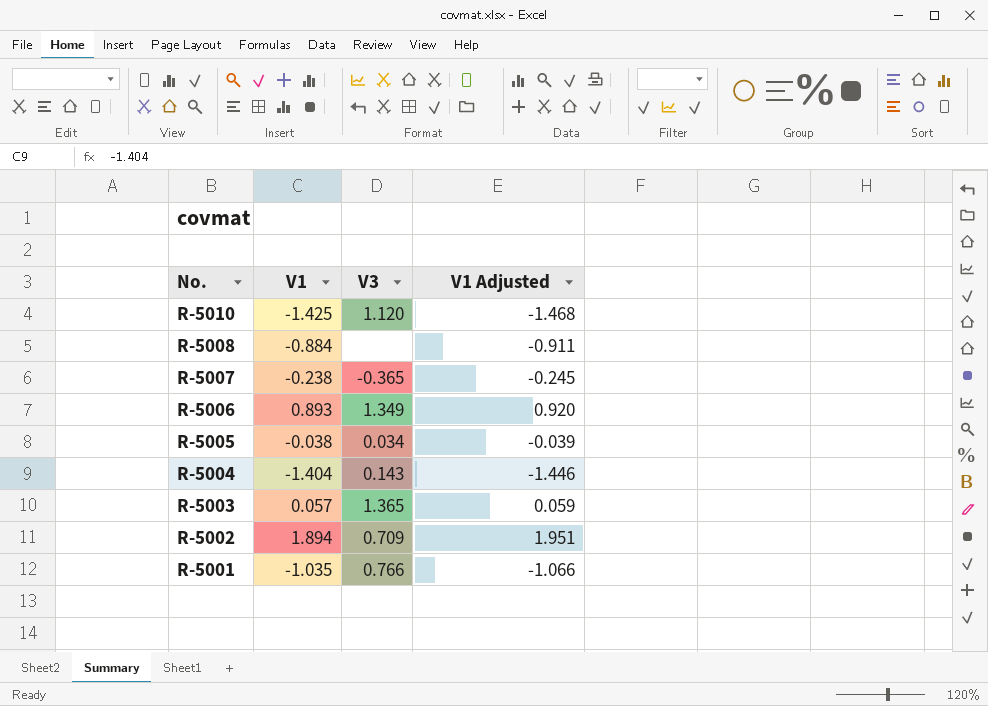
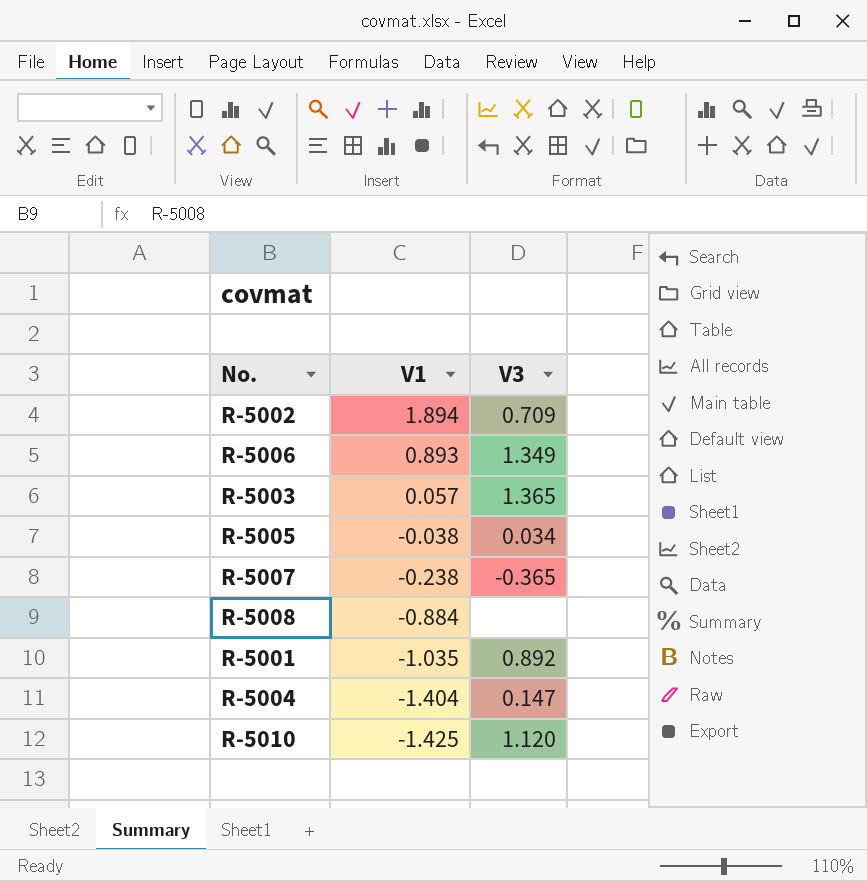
row order: No. descending -> V1 descending
column V1 Adjusted | formula: [V1] * 1.03 -> none
R-5001 | V3: 0.766 -> 0.892
R-5004 | V3: 0.143 -> 0.147

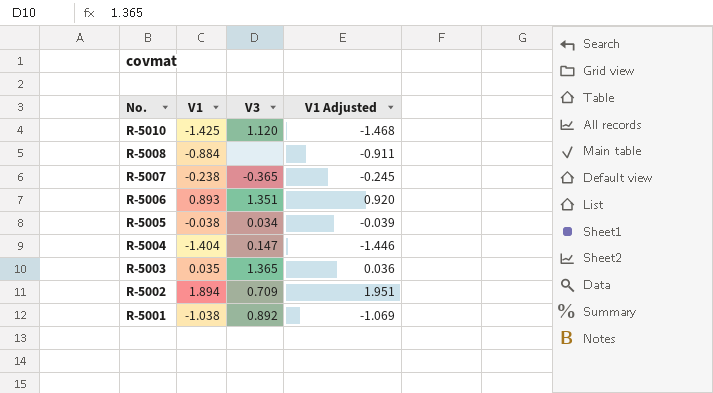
row order: V1 descending -> No. descending
column V1 Adjusted | formula: none -> [V1] * 1.03
R-5006 | V3: 1.349 -> 1.351
R-5003 | V1: 0.057 -> 0.035
R-5001 | V1: -1.035 -> -1.038

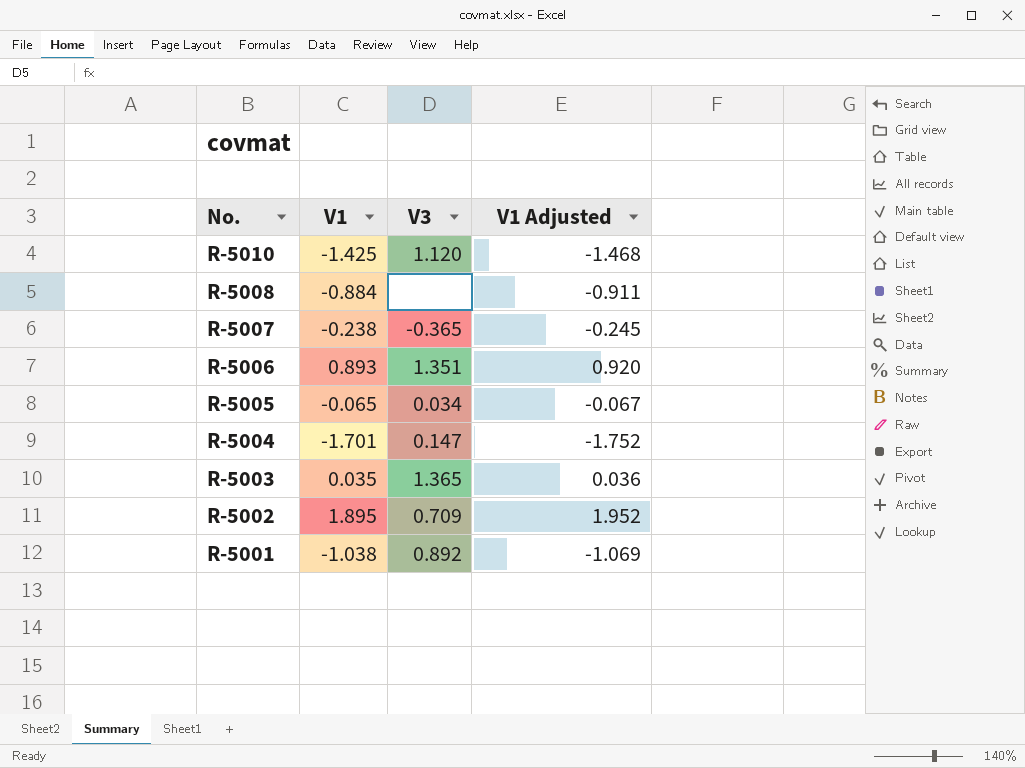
R-5005 | V1: -0.038 -> -0.065
R-5005 | V1 Adjusted: -0.039 -> -0.067
R-5004 | V1: -1.404 -> -1.701
R-5004 | V1 Adjusted: -1.446 -> -1.752
R-5002 | V1: 1.894 -> 1.895
R-5002 | V1 Adjusted: 1.951 -> 1.952

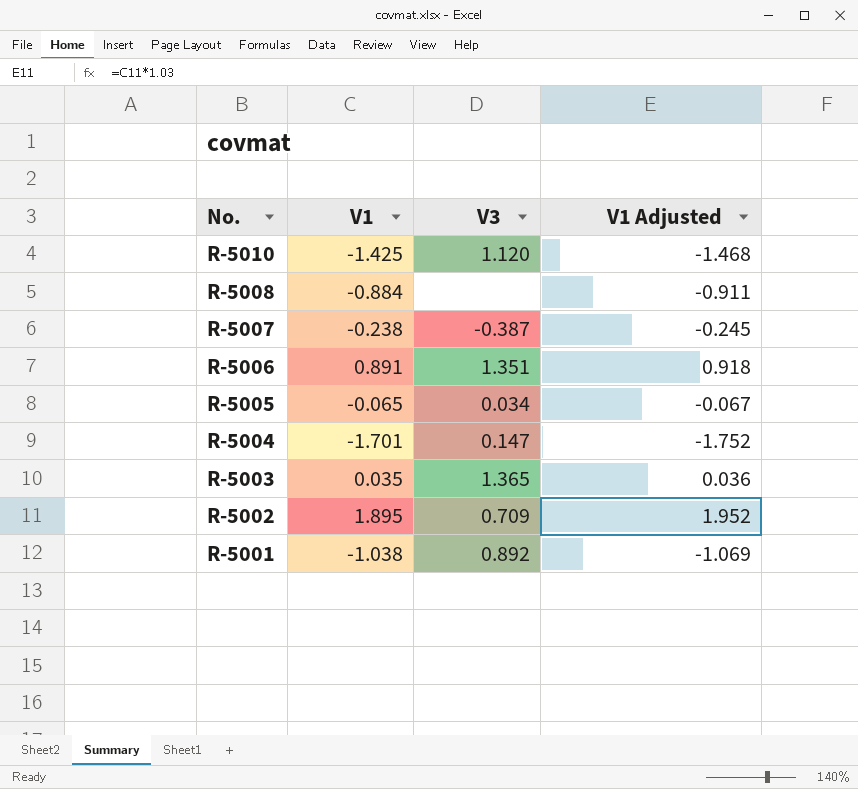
R-5007 | V3: -0.365 -> -0.387
R-5006 | V1: 0.893 -> 0.891
R-5006 | V1 Adjusted: 0.920 -> 0.918

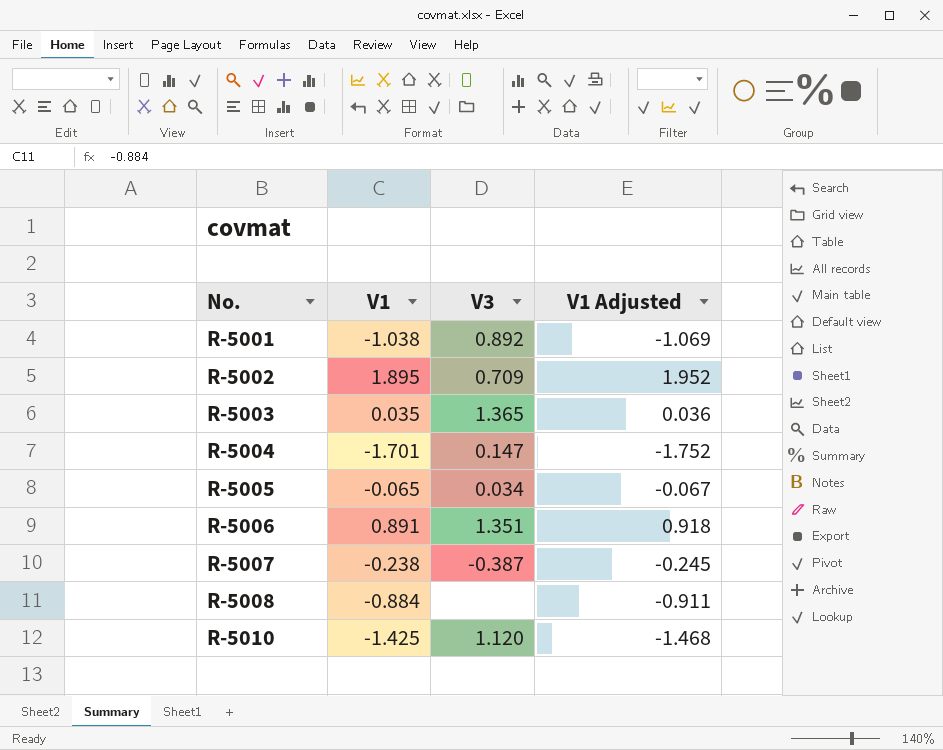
row order: No. descending -> No. ascending

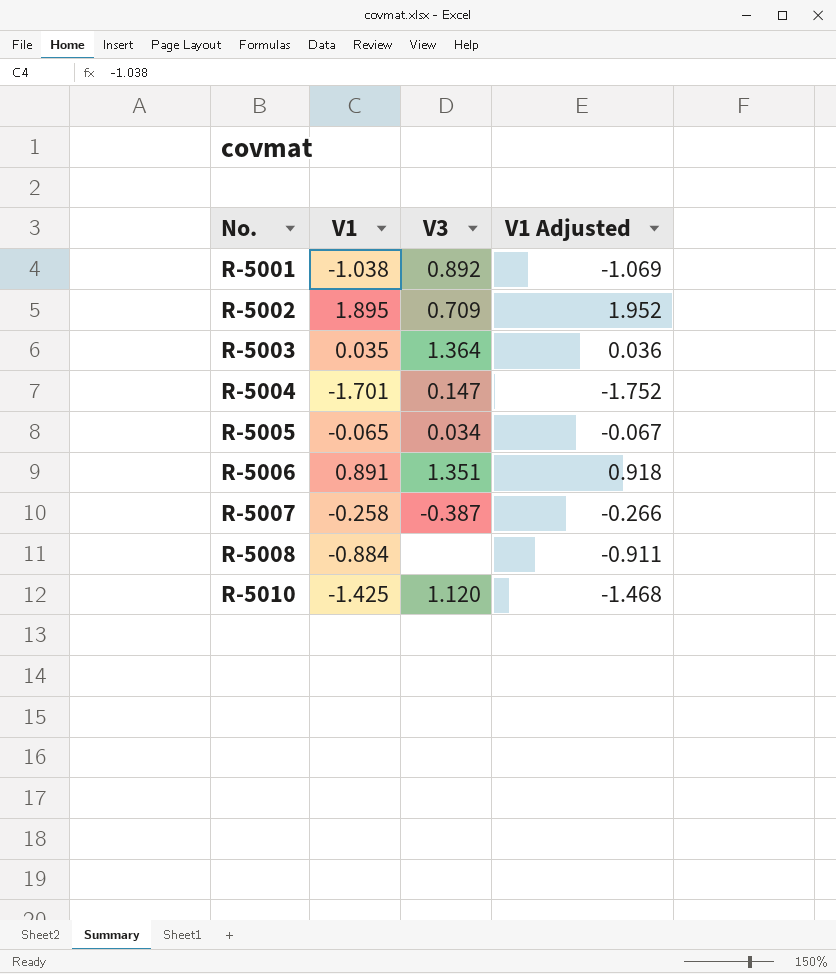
R-5003 | V3: 1.365 -> 1.364
R-5007 | V1: -0.238 -> -0.258
R-5007 | V1 Adjusted: -0.245 -> -0.266

